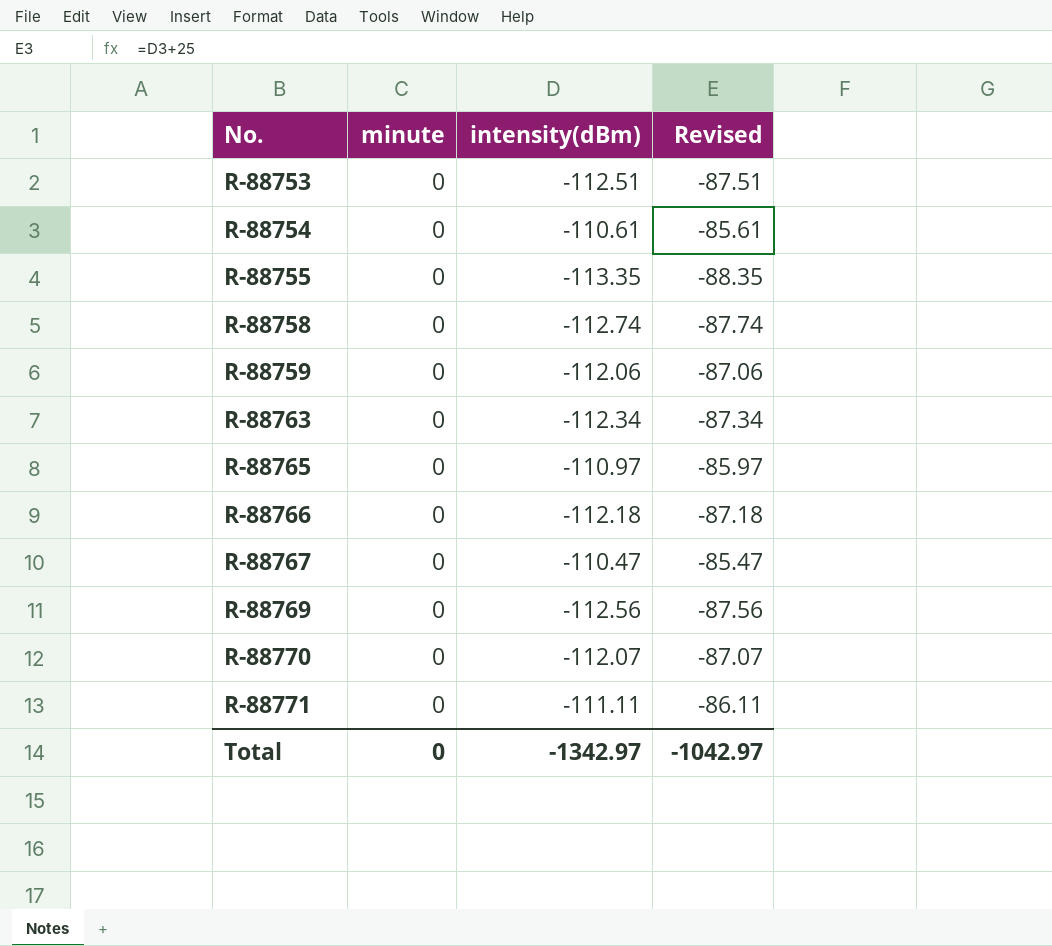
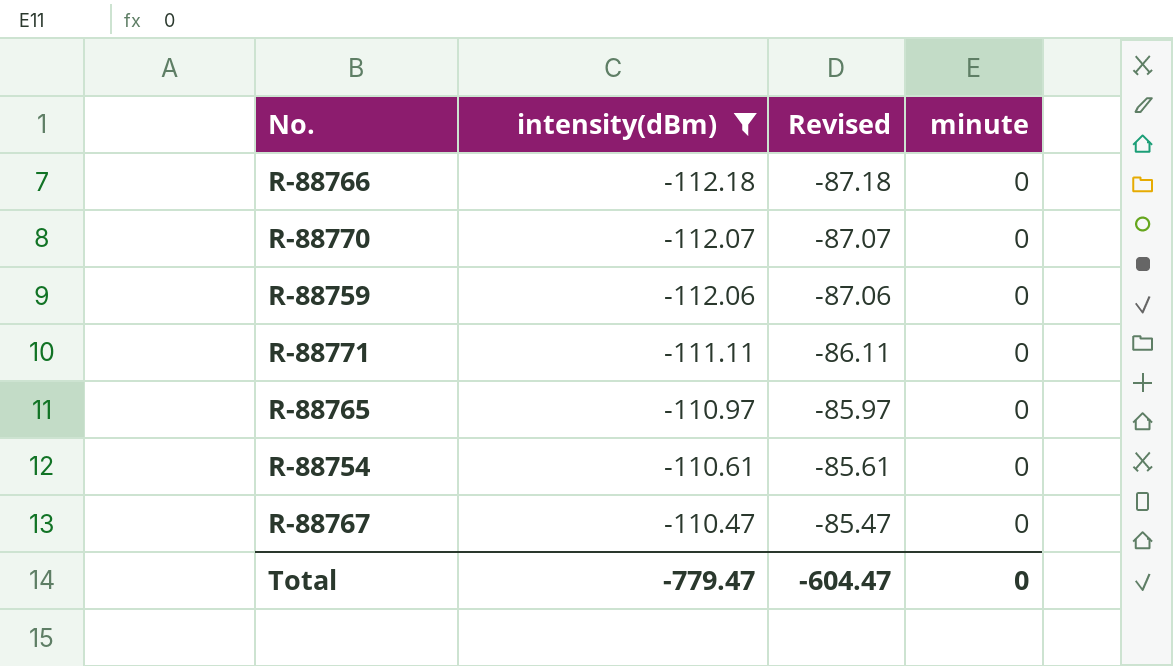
filter: none -> intensity(dBm) >= -112.18
row order: No. ascending -> intensity(dBm) ascending
column minute | position: 2 -> 4
Total | intensity(dBm): -1342.97 -> -779.47
Total | Revised: -1042.97 -> -604.47

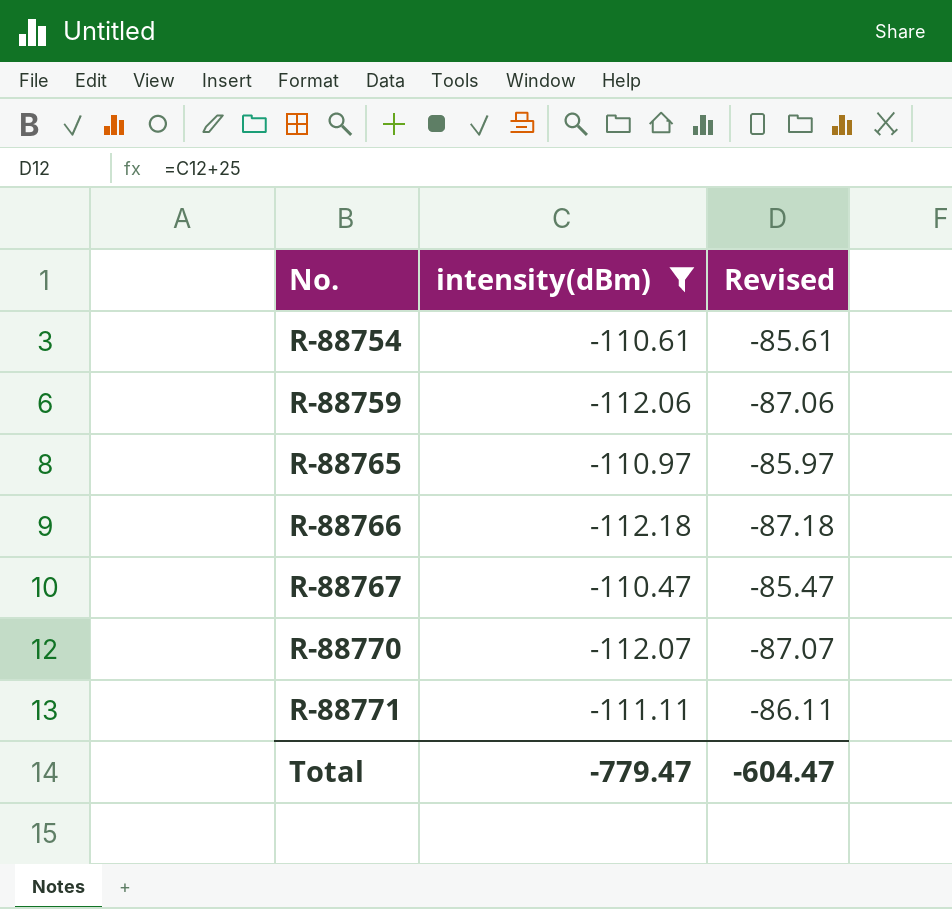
row order: intensity(dBm) ascending -> No. ascending
column minute | position: 4 -> none

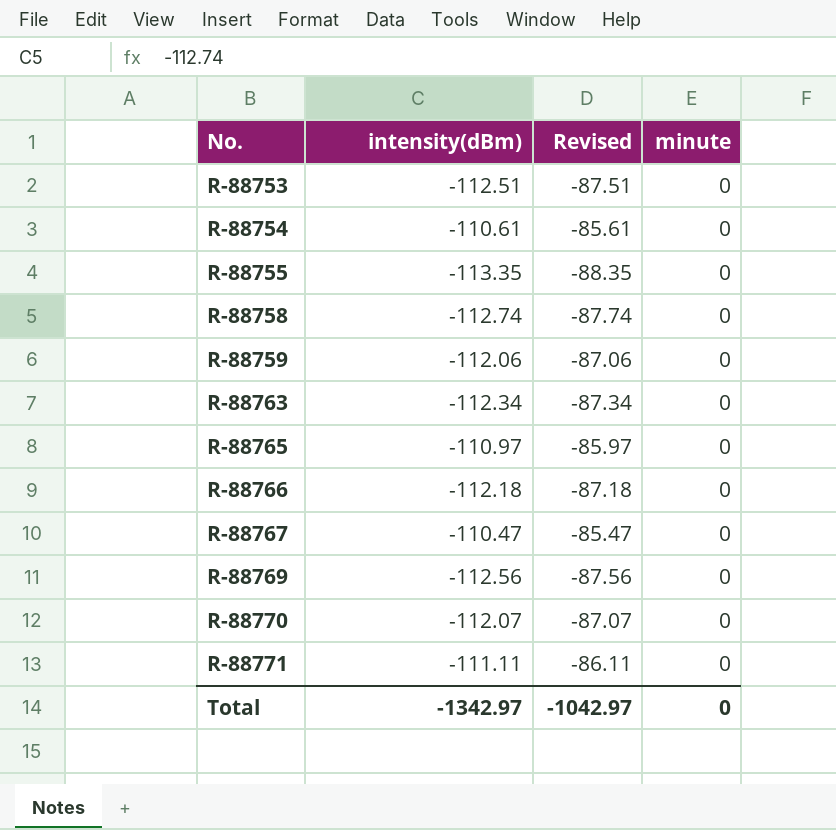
filter: intensity(dBm) >= -112.18 -> none
column minute | position: none -> 4
Total | intensity(dBm): -779.47 -> -1342.97
Total | Revised: -604.47 -> -1042.97

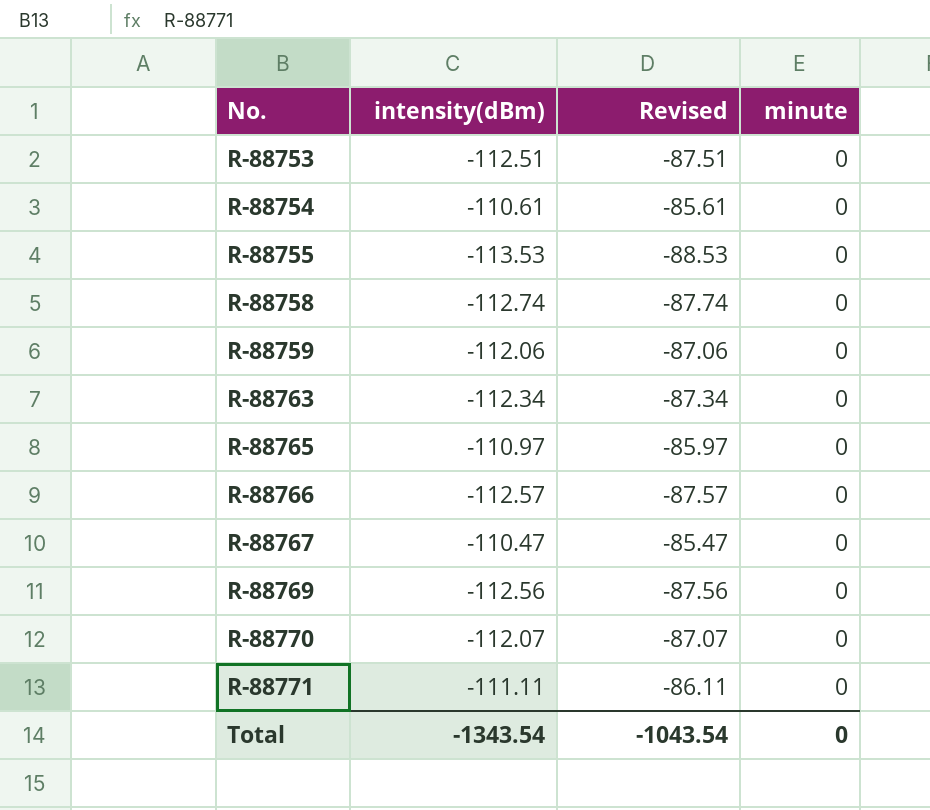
R-88755 | intensity(dBm): -113.35 -> -113.53
R-88755 | Revised: -88.35 -> -88.53
R-88766 | intensity(dBm): -112.18 -> -112.57
R-88766 | Revised: -87.18 -> -87.57
Total | intensity(dBm): -1342.97 -> -1343.54
Total | Revised: -1042.97 -> -1043.54

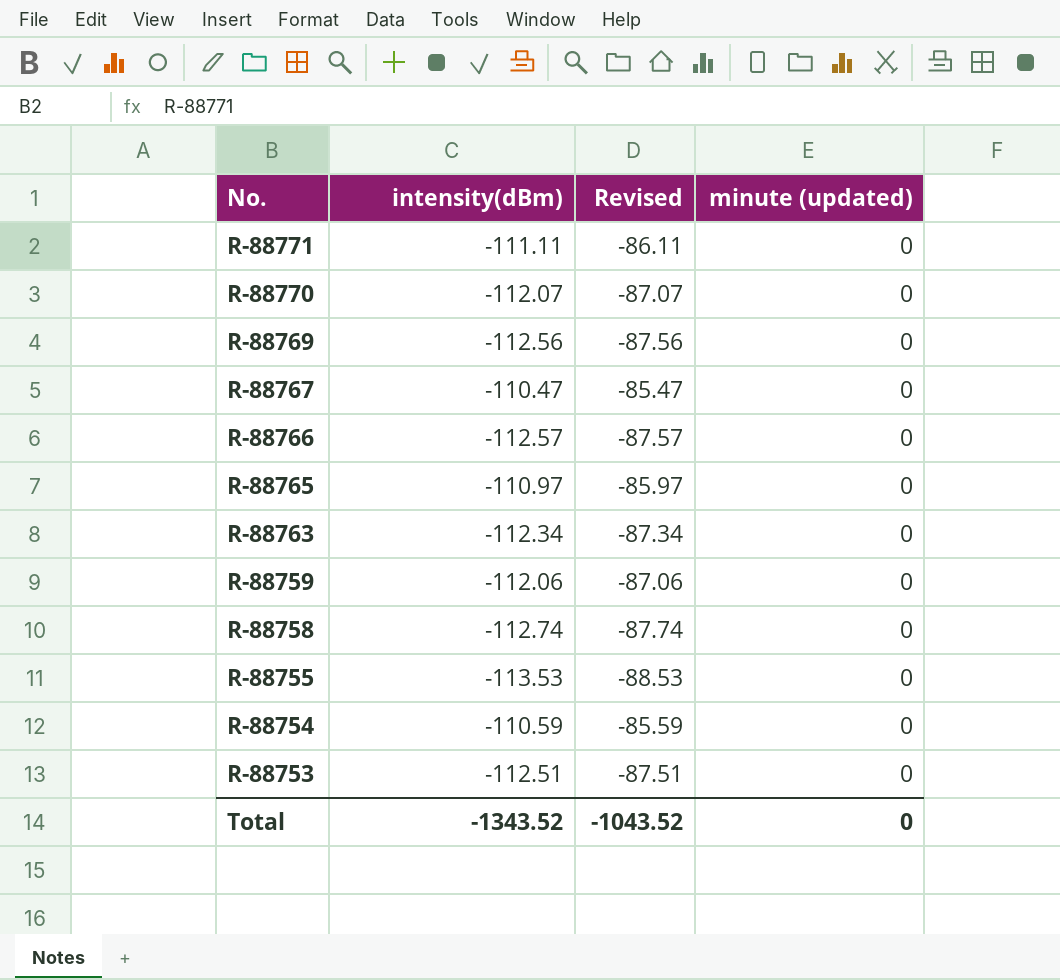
row order: No. ascending -> No. descending
column name: minute -> minute (updated)
R-88754 | intensity(dBm): -110.61 -> -110.59
R-88754 | Revised: -85.61 -> -85.59
Total | intensity(dBm): -1343.54 -> -1343.52
Total | Revised: -1043.54 -> -1043.52

